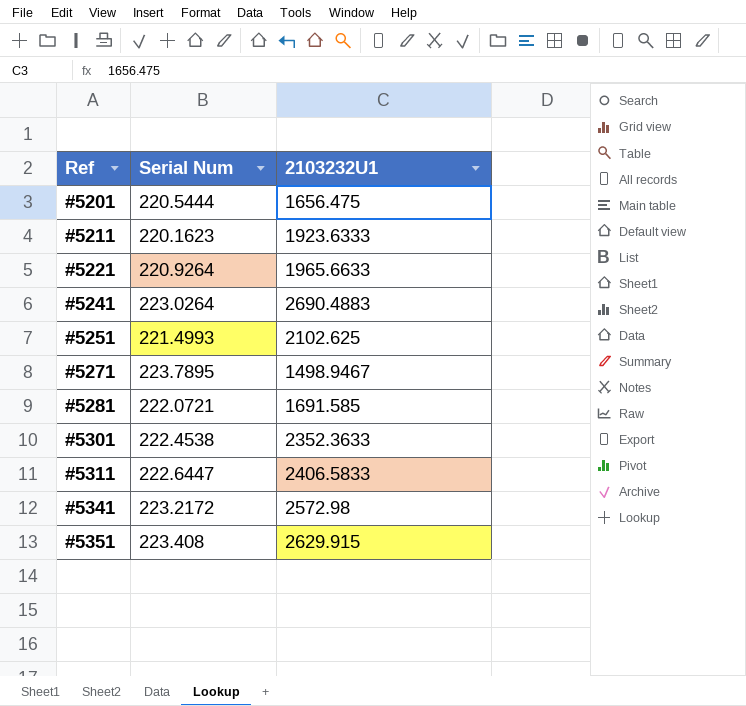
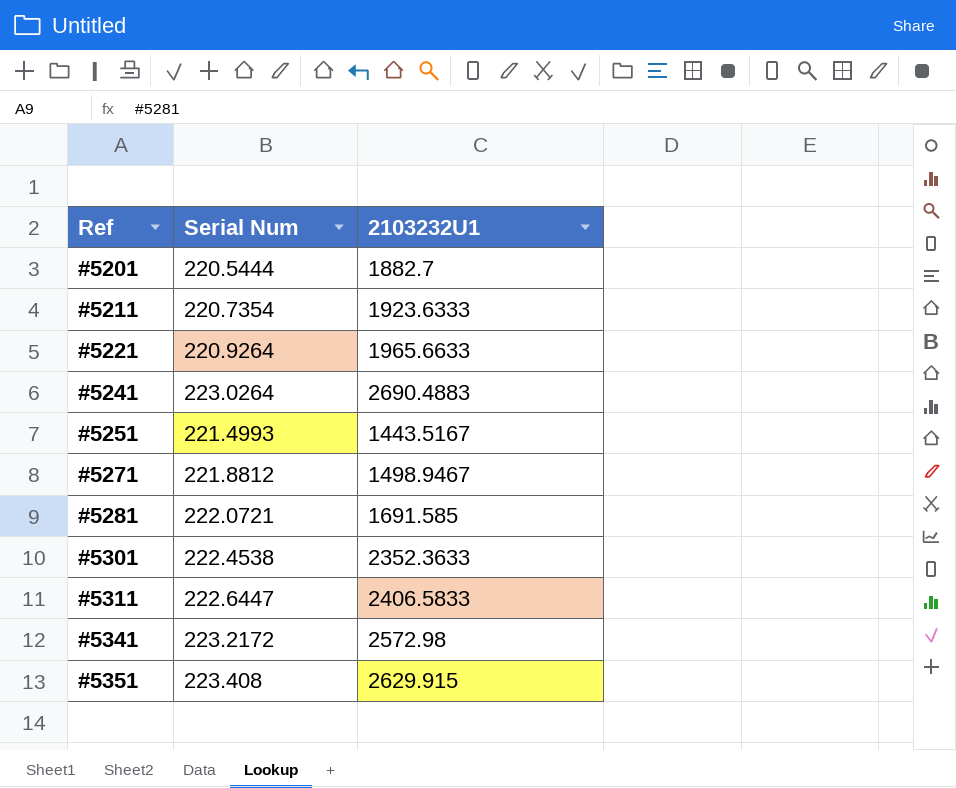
#5201 | 2103232U1: 1656.475 -> 1882.7
#5211 | Serial Num: 220.1623 -> 220.7354
#5251 | 2103232U1: 2102.625 -> 1443.5167
#5271 | Serial Num: 223.7895 -> 221.8812

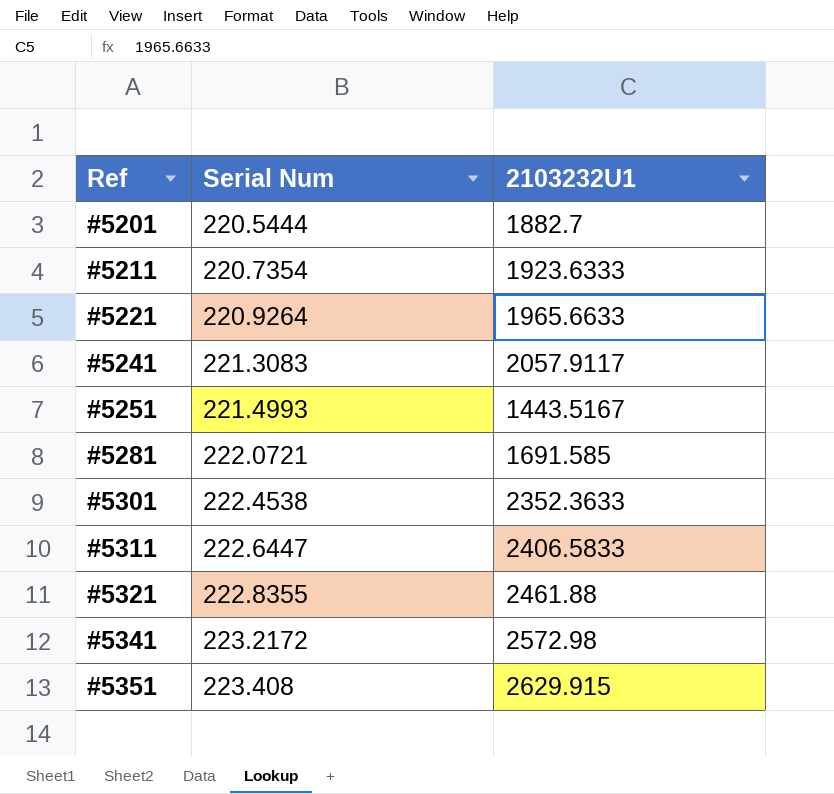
row #5271: 221.8812 | 1498.9467 -> none
#5241 | Serial Num: 223.0264 -> 221.3083
#5241 | 2103232U1: 2690.4883 -> 2057.9117
row #5321: none -> 222.8355 | 2461.88

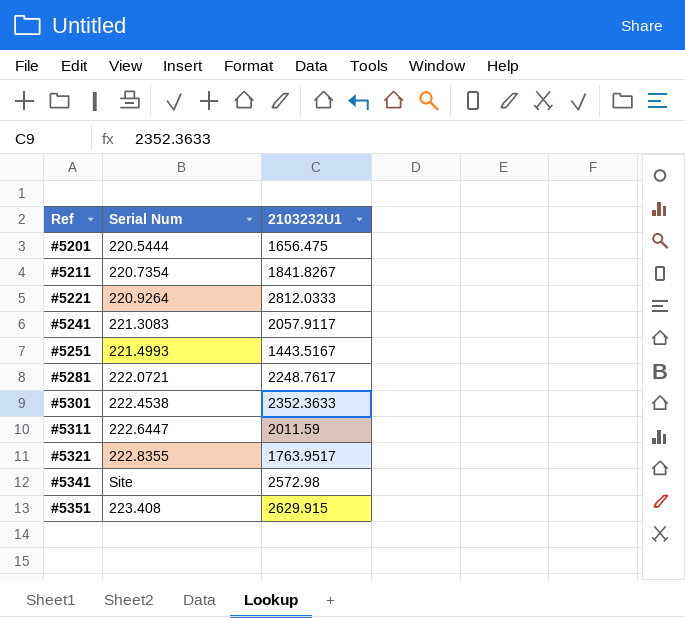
#5201 | 2103232U1: 1882.7 -> 1656.475
#5211 | 2103232U1: 1923.6333 -> 1841.8267
#5221 | 2103232U1: 1965.6633 -> 2812.0333
#5281 | 2103232U1: 1691.585 -> 2248.7617
#5311 | 2103232U1: 2406.5833 -> 2011.59
#5321 | 2103232U1: 2461.88 -> 1763.9517
#5341 | Serial Num: 223.2172 -> Site

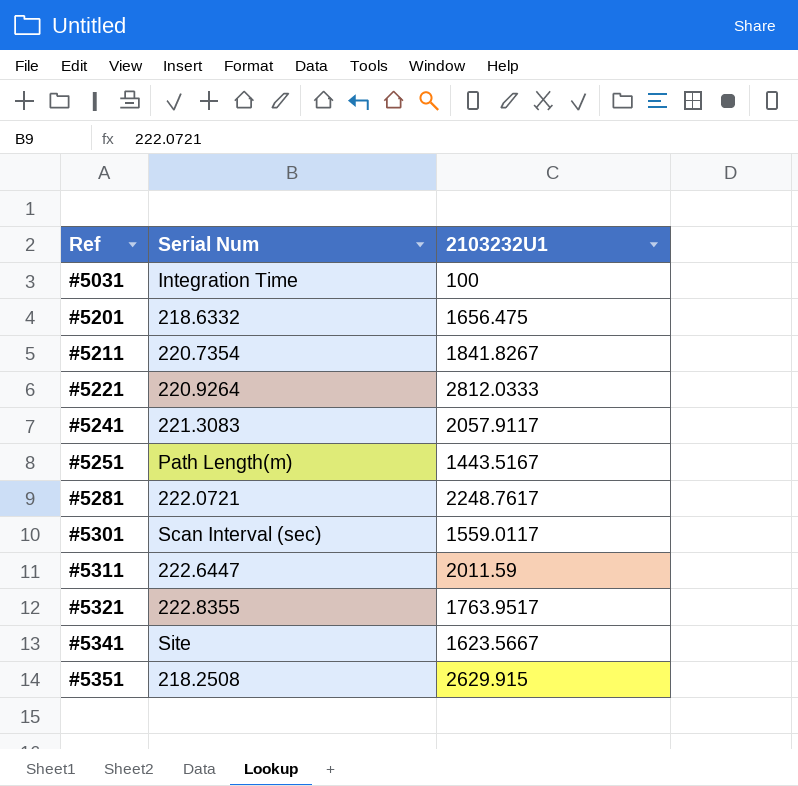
row #5031: none -> Integration Time | 100
#5201 | Serial Num: 220.5444 -> 218.6332
#5251 | Serial Num: 221.4993 -> Path Length(m)
#5301 | Serial Num: 222.4538 -> Scan Interval (sec)
#5301 | 2103232U1: 2352.3633 -> 1559.0117
#5341 | 2103232U1: 2572.98 -> 1623.5667
#5351 | Serial Num: 223.408 -> 218.2508

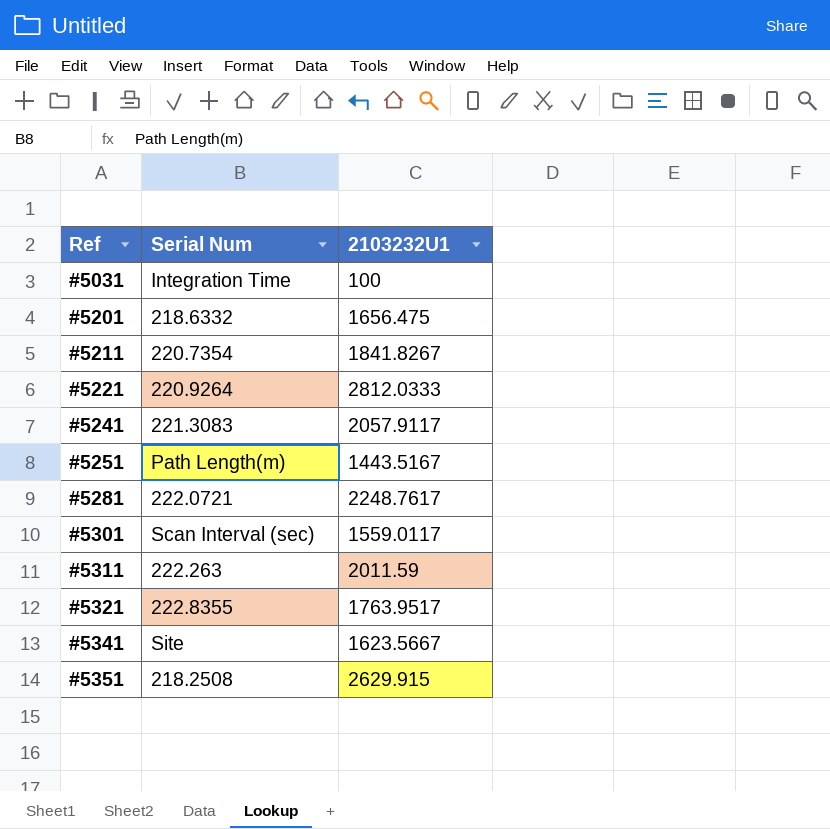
#5311 | Serial Num: 222.6447 -> 222.263

